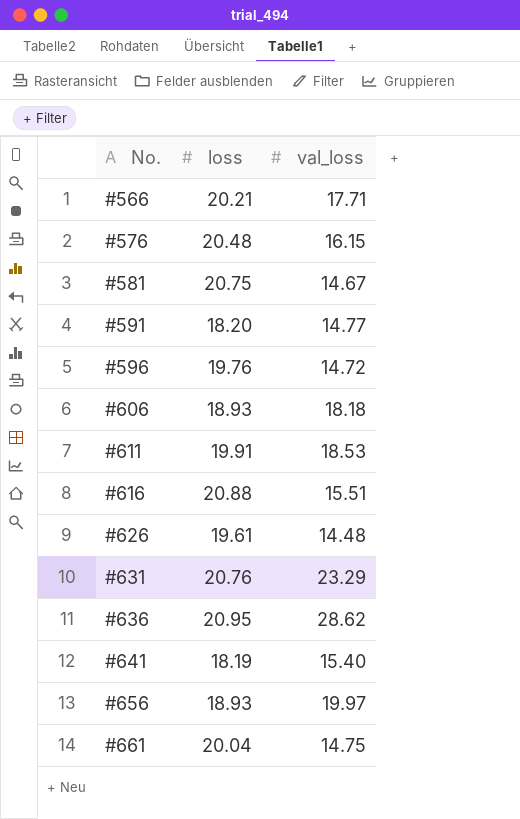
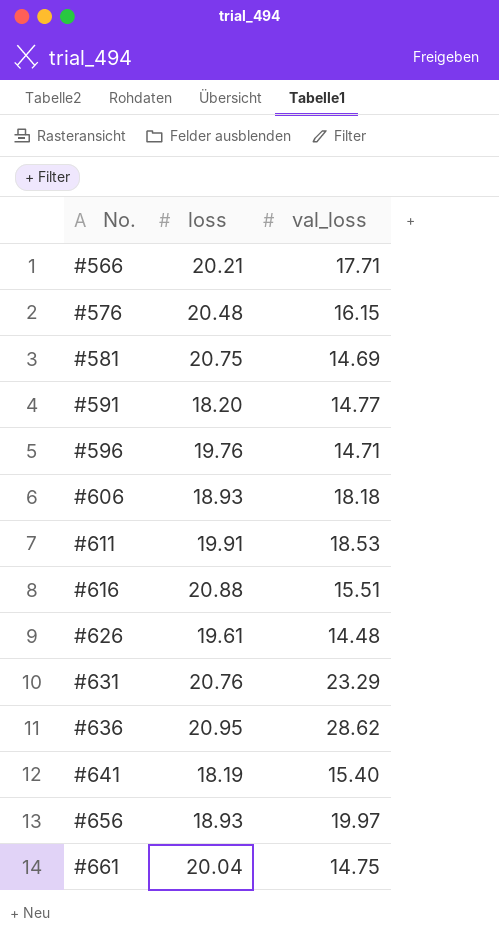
#581 | val_loss: 14.67 -> 14.69
#596 | val_loss: 14.72 -> 14.71

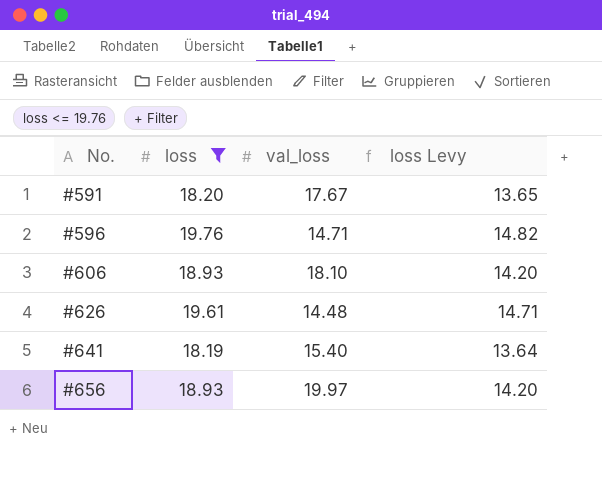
filter: none -> loss <= 19.76
column loss Levy | formula: none -> [loss] * 0.75
#591 | val_loss: 14.77 -> 17.67
#606 | val_loss: 18.18 -> 18.10

